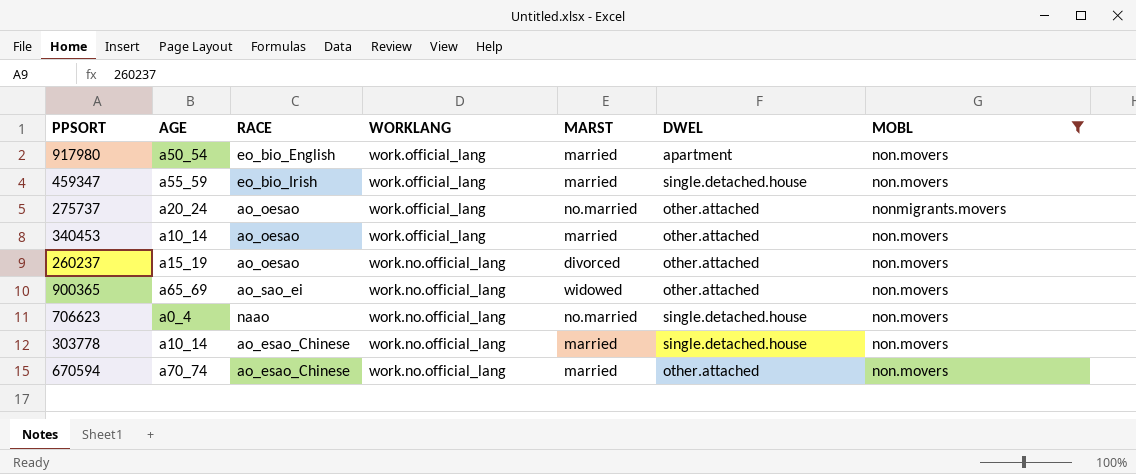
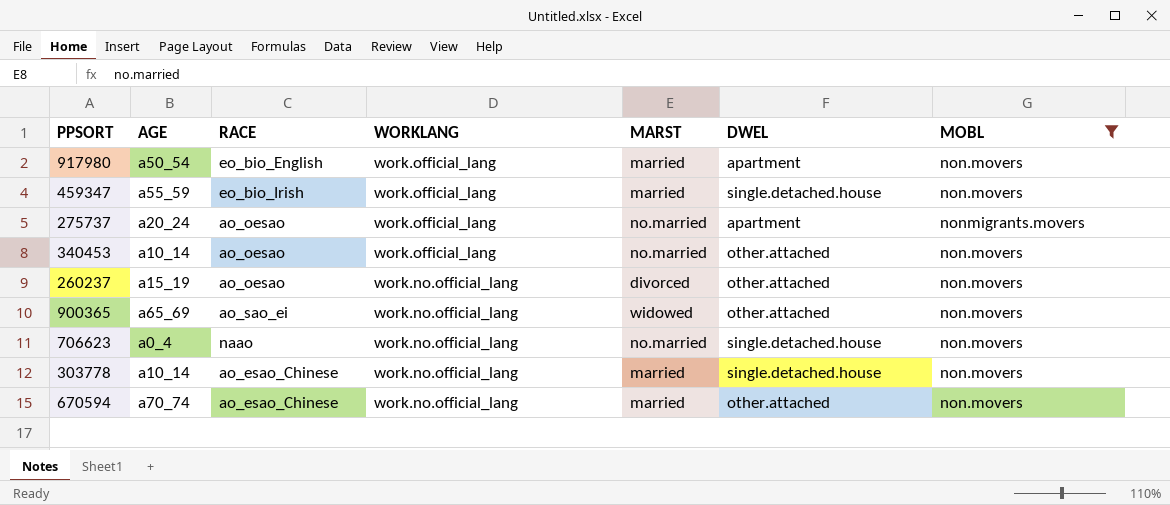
275737 | DWEL: other.attached -> apartment
340453 | MARST: married -> no.married

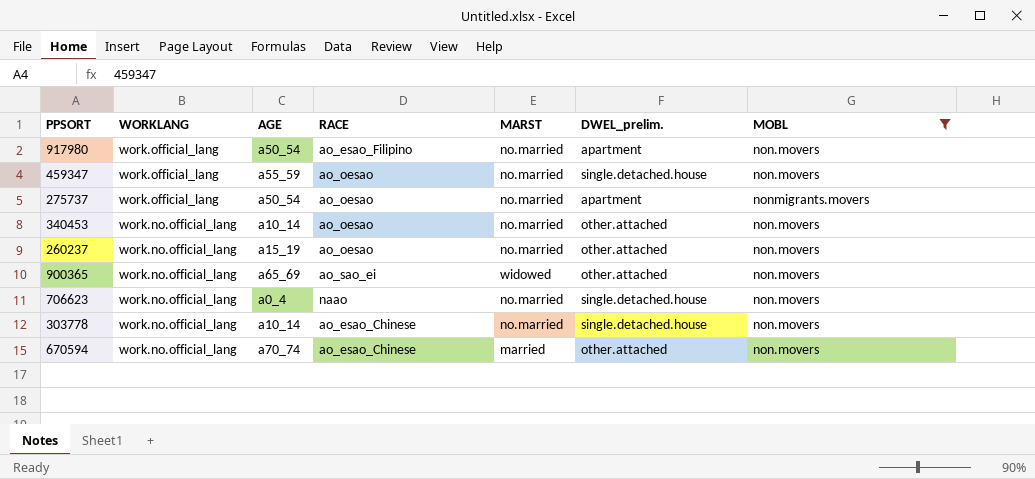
column WORKLANG | position: 4 -> 2
column name: DWEL -> DWEL_prelim.
917980 | RACE: eo_bio_English -> ao_esao_Filipino
917980 | MARST: married -> no.married
459347 | RACE: eo_bio_Irish -> ao_oesao
459347 | MARST: married -> no.married
275737 | AGE: a20_24 -> a50_54
340453 | WORKLANG: work.official_lang -> work.no.official_lang
260237 | MARST: divorced -> no.married
303778 | MARST: married -> no.married

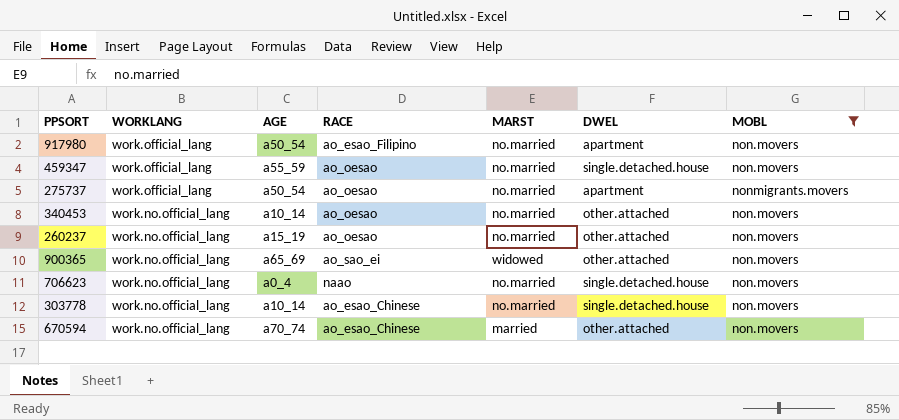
column name: DWEL_prelim. -> DWEL

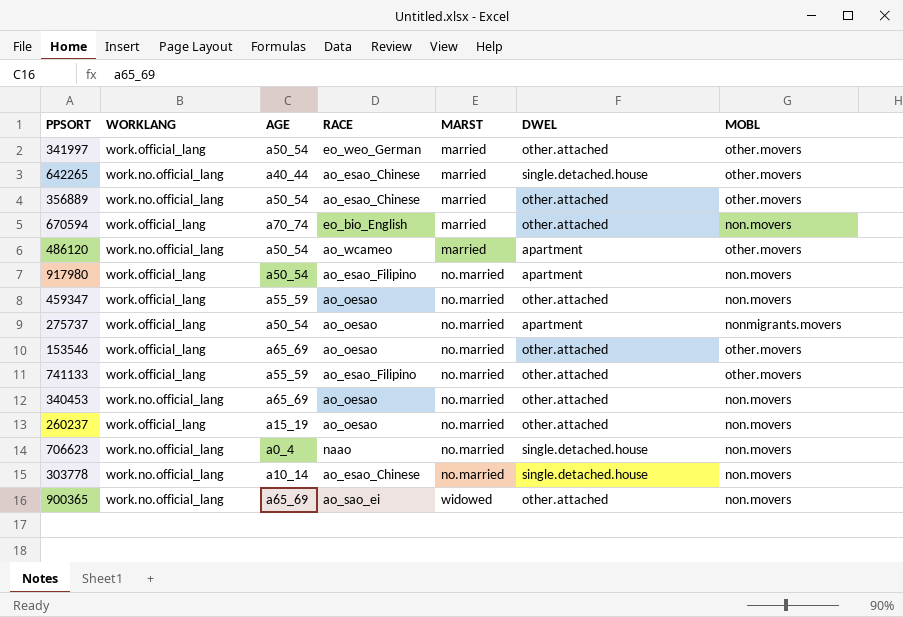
filter: MOBL != other.movers -> none
row order: WORKLANG descending -> MARST ascending
670594 | WORKLANG: work.no.official_lang -> work.official_lang
670594 | RACE: ao_esao_Chinese -> eo_bio_English
459347 | DWEL: single.detached.house -> other.attached
340453 | AGE: a10_14 -> a65_69
260237 | WORKLANG: work.no.official_lang -> work.official_lang

